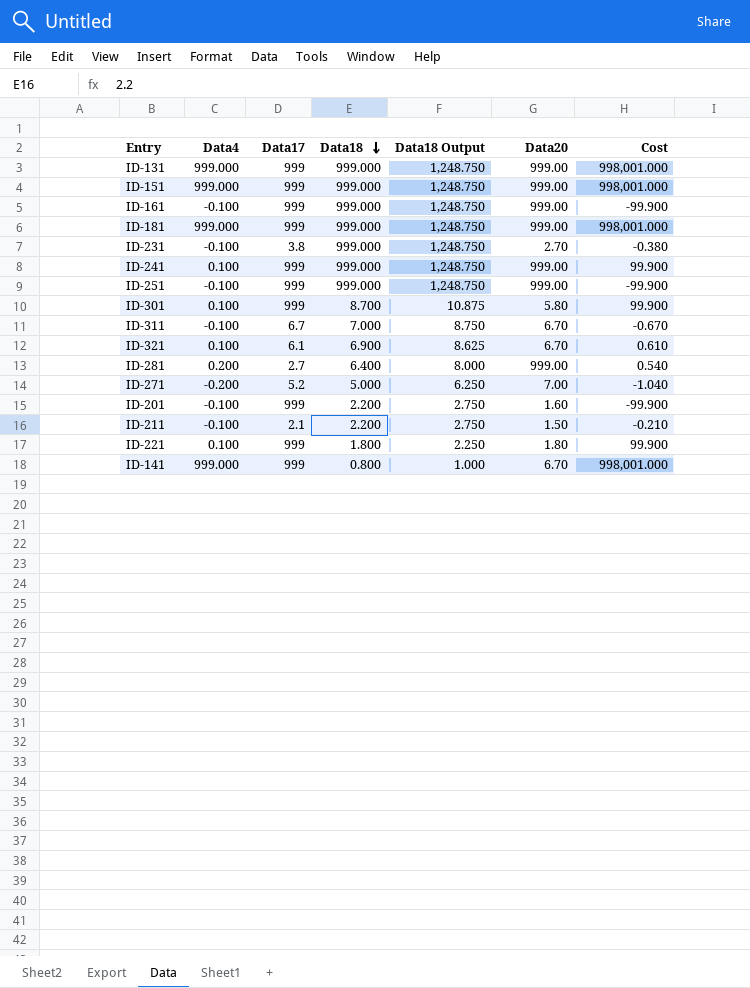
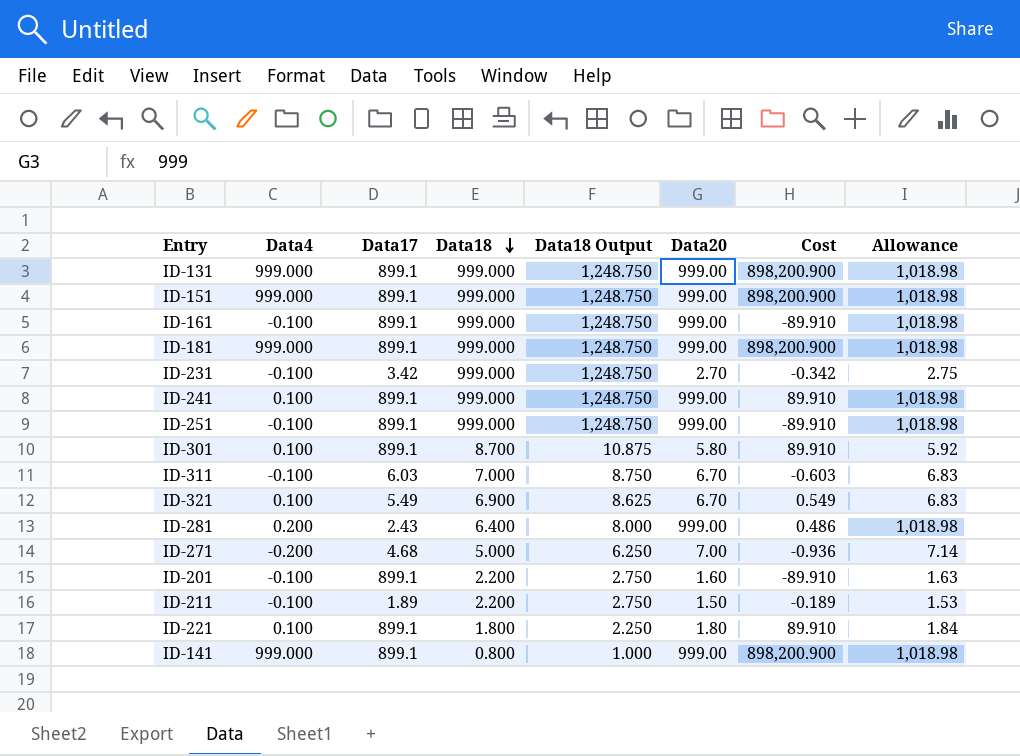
column Allowance | formula: none -> [Data20] * 1.02
ID-131 | Data17: 999 -> 899.1
ID-131 | Cost: 998,001.000 -> 898,200.900
ID-151 | Data17: 999 -> 899.1
ID-151 | Cost: 998,001.000 -> 898,200.900
ID-161 | Data17: 999 -> 899.1
ID-161 | Cost: -99.900 -> -89.910
ID-181 | Data17: 999 -> 899.1
ID-181 | Cost: 998,001.000 -> 898,200.900
ID-231 | Data17: 3.8 -> 3.42
ID-231 | Cost: -0.380 -> -0.342
ID-241 | Data17: 999 -> 899.1
ID-241 | Cost: 99.900 -> 89.910
ID-251 | Data17: 999 -> 899.1
ID-251 | Cost: -99.900 -> -89.910
ID-301 | Data17: 999 -> 899.1
ID-301 | Cost: 99.900 -> 89.910
ID-311 | Data17: 6.7 -> 6.03
ID-311 | Cost: -0.670 -> -0.603
ID-321 | Data17: 6.1 -> 5.49
ID-321 | Cost: 0.610 -> 0.549
ID-281 | Data17: 2.7 -> 2.43
ID-281 | Cost: 0.540 -> 0.486
ID-271 | Data17: 5.2 -> 4.68
ID-271 | Cost: -1.040 -> -0.936
ID-201 | Data17: 999 -> 899.1
ID-201 | Cost: -99.900 -> -89.910
ID-211 | Data17: 2.1 -> 1.89
ID-211 | Cost: -0.210 -> -0.189
ID-221 | Data17: 999 -> 899.1
ID-221 | Cost: 99.900 -> 89.910
ID-141 | Data17: 999 -> 899.1
ID-141 | Data20: 6.70 -> 999.00
ID-141 | Cost: 998,001.000 -> 898,200.900

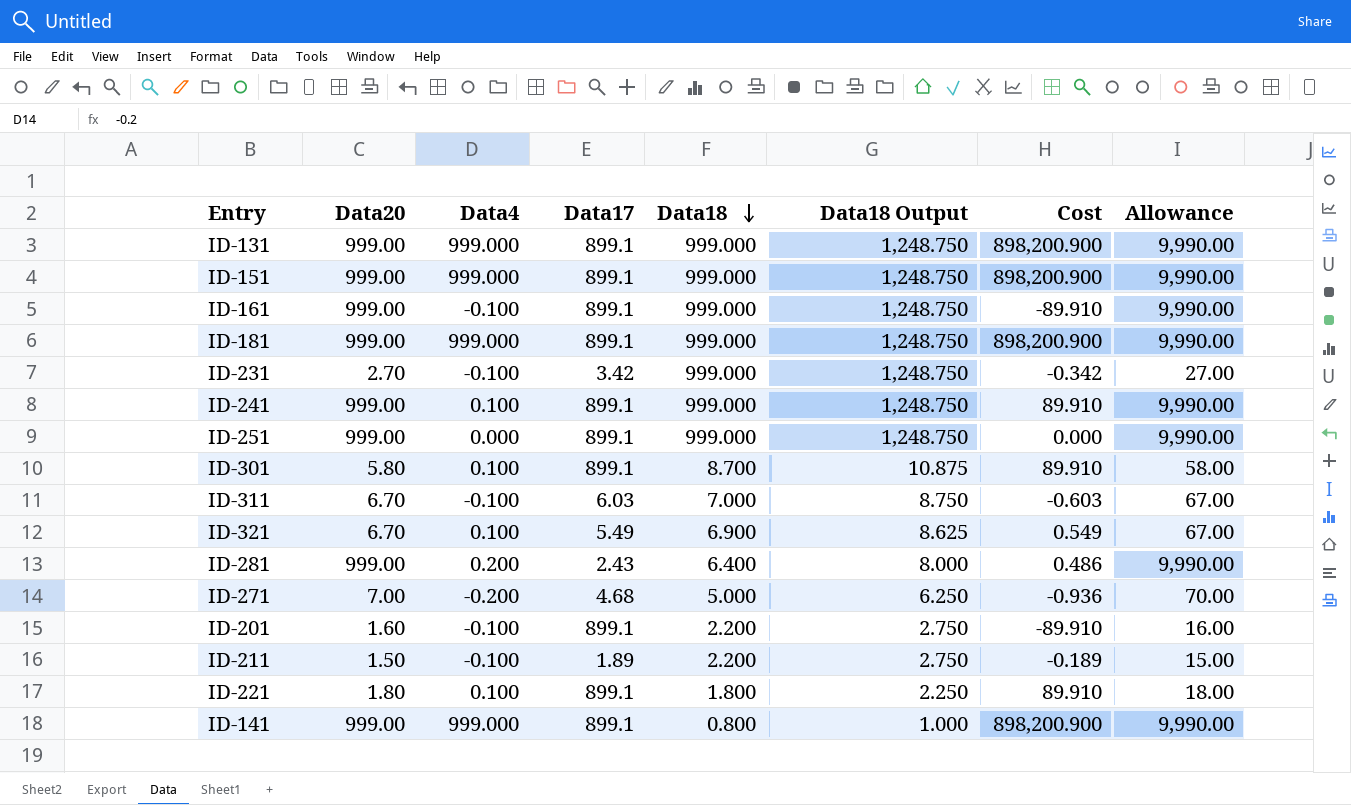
column Data20 | position: 6 -> 2
column Allowance | formula: [Data20] * 1.02 -> [Data20] * 10
ID-251 | Data4: -0.100 -> 0.000
ID-251 | Cost: -89.910 -> 0.000

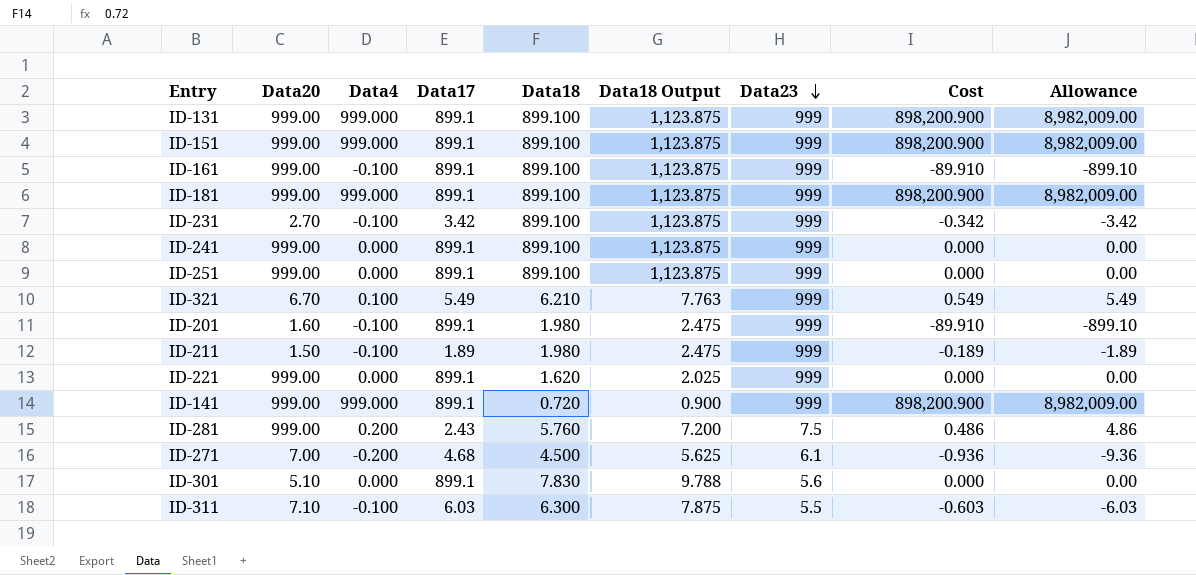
row order: Data18 descending -> Data23 descending
column Data23 | position: none -> 7
column Allowance | formula: [Data20] * 10 -> [Cost] * 10
ID-131 | Data18: 999.000 -> 899.100
ID-131 | Data18 Output: 1,248.750 -> 1,123.875
ID-151 | Data18: 999.000 -> 899.100
ID-151 | Data18 Output: 1,248.750 -> 1,123.875
ID-161 | Data18: 999.000 -> 899.100
ID-161 | Data18 Output: 1,248.750 -> 1,123.875
ID-181 | Data18: 999.000 -> 899.100
ID-181 | Data18 Output: 1,248.750 -> 1,123.875
ID-231 | Data18: 999.000 -> 899.100
ID-231 | Data18 Output: 1,248.750 -> 1,123.875
ID-241 | Data4: 0.100 -> 0.000
ID-241 | Data18: 999.000 -> 899.100
ID-241 | Data18 Output: 1,248.750 -> 1,123.875
ID-241 | Cost: 89.910 -> 0.000
ID-251 | Data18: 999.000 -> 899.100
ID-251 | Data18 Output: 1,248.750 -> 1,123.875
ID-321 | Data18: 6.900 -> 6.210
ID-321 | Data18 Output: 8.625 -> 7.763
ID-201 | Data18: 2.200 -> 1.980
ID-201 | Data18 Output: 2.750 -> 2.475
ID-211 | Data18: 2.200 -> 1.980
ID-211 | Data18 Output: 2.750 -> 2.475
ID-221 | Data20: 1.80 -> 999.00
ID-221 | Data4: 0.100 -> 0.000
ID-221 | Data18: 1.800 -> 1.620
ID-221 | Data18 Output: 2.250 -> 2.025
ID-221 | Cost: 89.910 -> 0.000
ID-141 | Data18: 0.800 -> 0.720
ID-141 | Data18 Output: 1.000 -> 0.900
ID-281 | Data18: 6.400 -> 5.760
ID-281 | Data18 Output: 8.000 -> 7.200
ID-271 | Data18: 5.000 -> 4.500
ID-271 | Data18 Output: 6.250 -> 5.625
ID-301 | Data20: 5.80 -> 5.10
ID-301 | Data4: 0.100 -> 0.000
ID-301 | Data18: 8.700 -> 7.830
ID-301 | Data18 Output: 10.875 -> 9.788
ID-301 | Cost: 89.910 -> 0.000
ID-311 | Data20: 6.70 -> 7.10
ID-311 | Data18: 7.000 -> 6.300
ID-311 | Data18 Output: 8.750 -> 7.875

